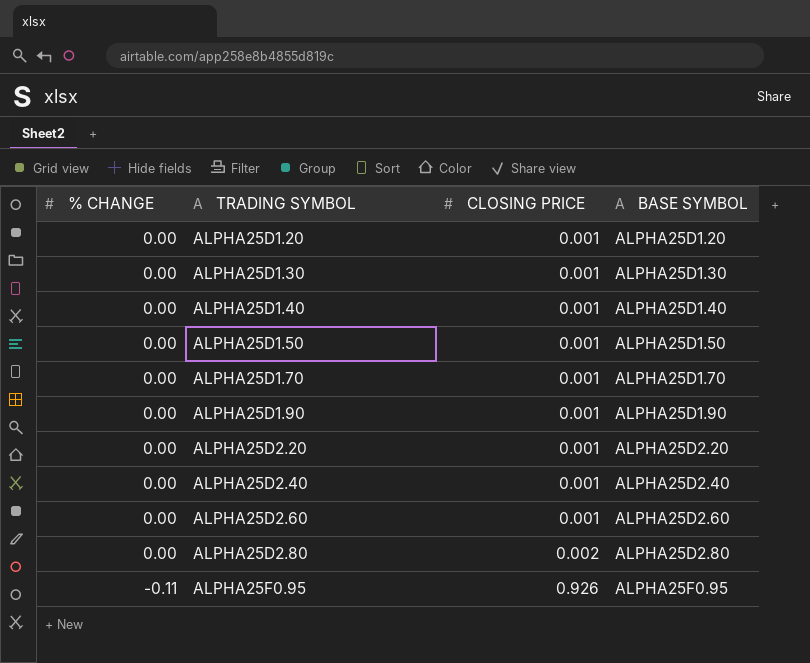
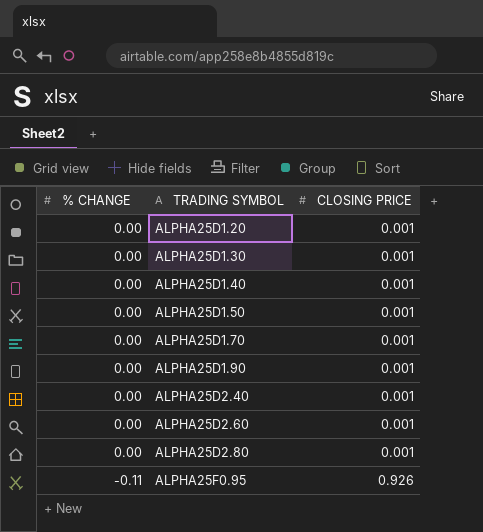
column BASE SYMBOL | position: 4 -> none
row ALPHA25D2.20: 0.00 | 0.001 | ALPHA25D2.20 -> none
ALPHA25D2.80 | CLOSING PRICE: 0.002 -> 0.001

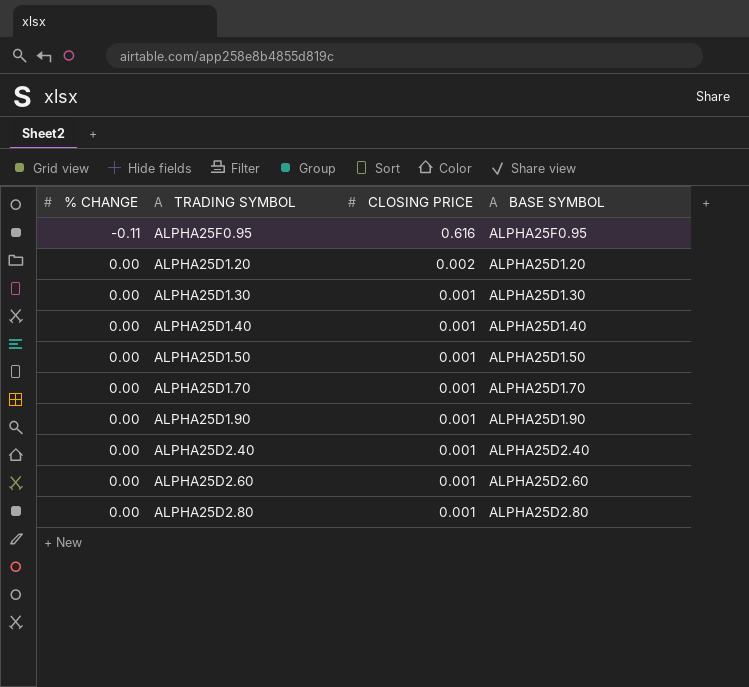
row order: % CHANGE descending -> % CHANGE ascending
column BASE SYMBOL | position: none -> 4
ALPHA25F0.95 | CLOSING PRICE: 0.926 -> 0.616
ALPHA25D1.20 | CLOSING PRICE: 0.001 -> 0.002

